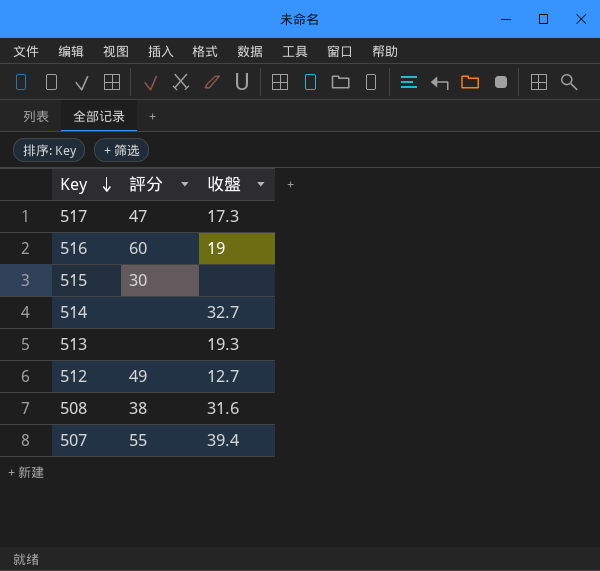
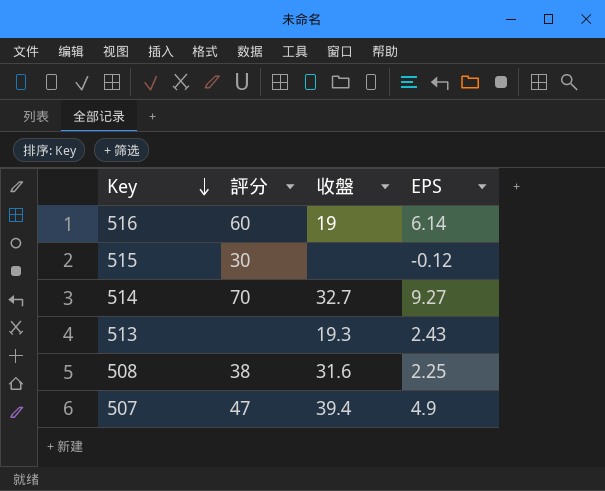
column EPS | position: none -> 4
row 517: 47 | 17.3 -> none
row 512: 49 | 12.7 -> none
514 | 評分: none -> 70
507 | 評分: 55 -> 47

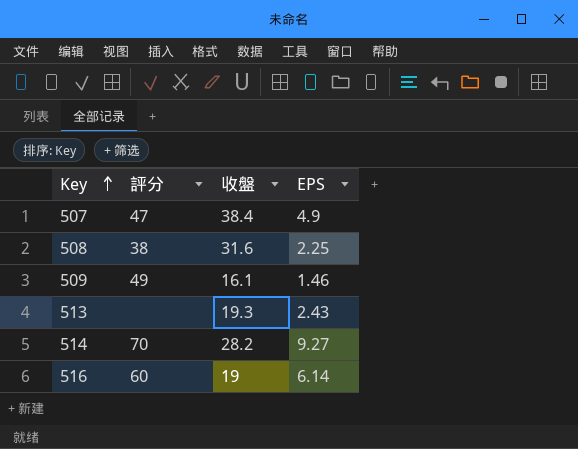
row order: Key descending -> Key ascending
row 515: 30 | none | -0.12 -> none
507 | 收盤: 39.4 -> 38.4
row 509: none -> 49 | 16.1 | 1.46
514 | 收盤: 32.7 -> 28.2

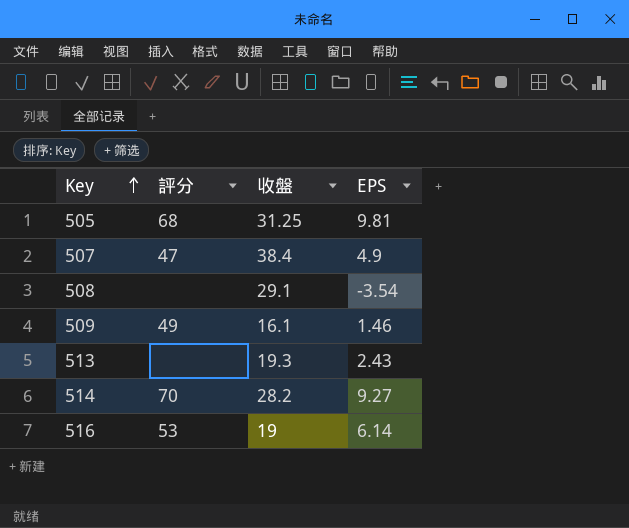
row 505: none -> 68 | 31.25 | 9.81
508 | 評分: 38 -> none
508 | 收盤: 31.6 -> 29.1
508 | EPS: 2.25 -> -3.54
516 | 評分: 60 -> 53

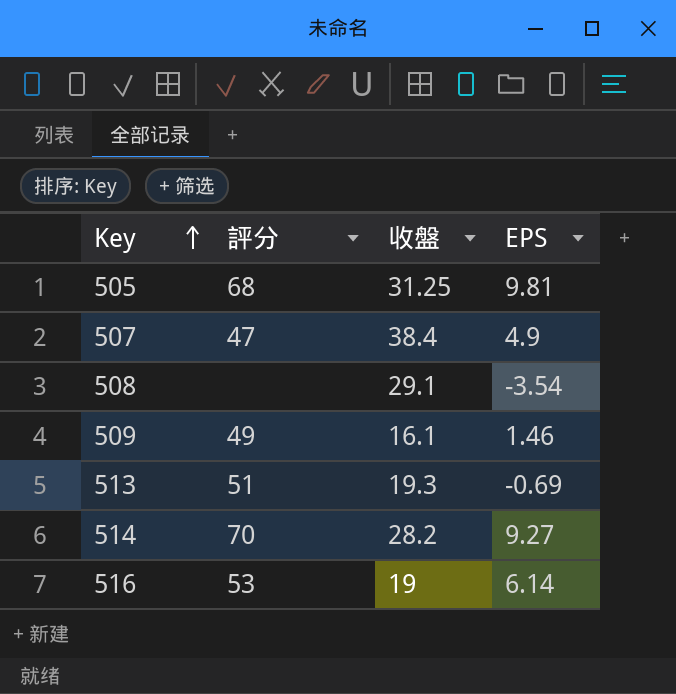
513 | 評分: none -> 51
513 | EPS: 2.43 -> -0.69

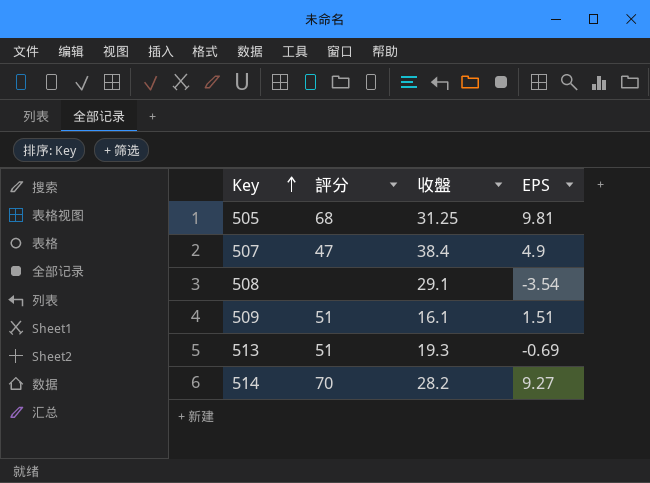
row 516: 53 | 19 | 6.14 -> none
509 | 評分: 49 -> 51
509 | EPS: 1.46 -> 1.51

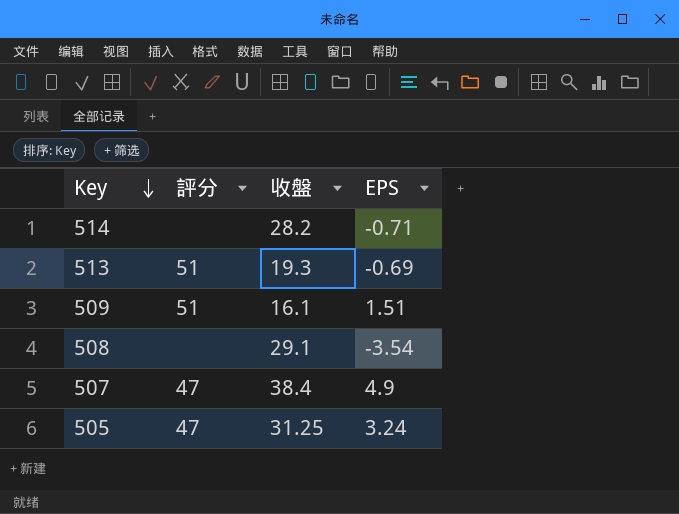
row order: Key ascending -> Key descending
514 | 評分: 70 -> none
514 | EPS: 9.27 -> -0.71
505 | 評分: 68 -> 47
505 | EPS: 9.81 -> 3.24

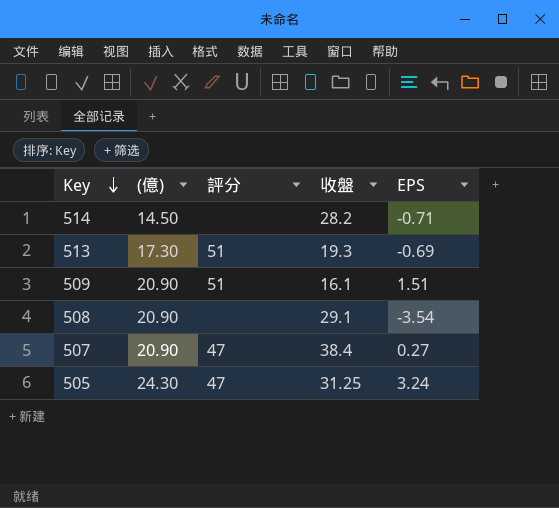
column (億) | position: none -> 2
507 | EPS: 4.9 -> 0.27

